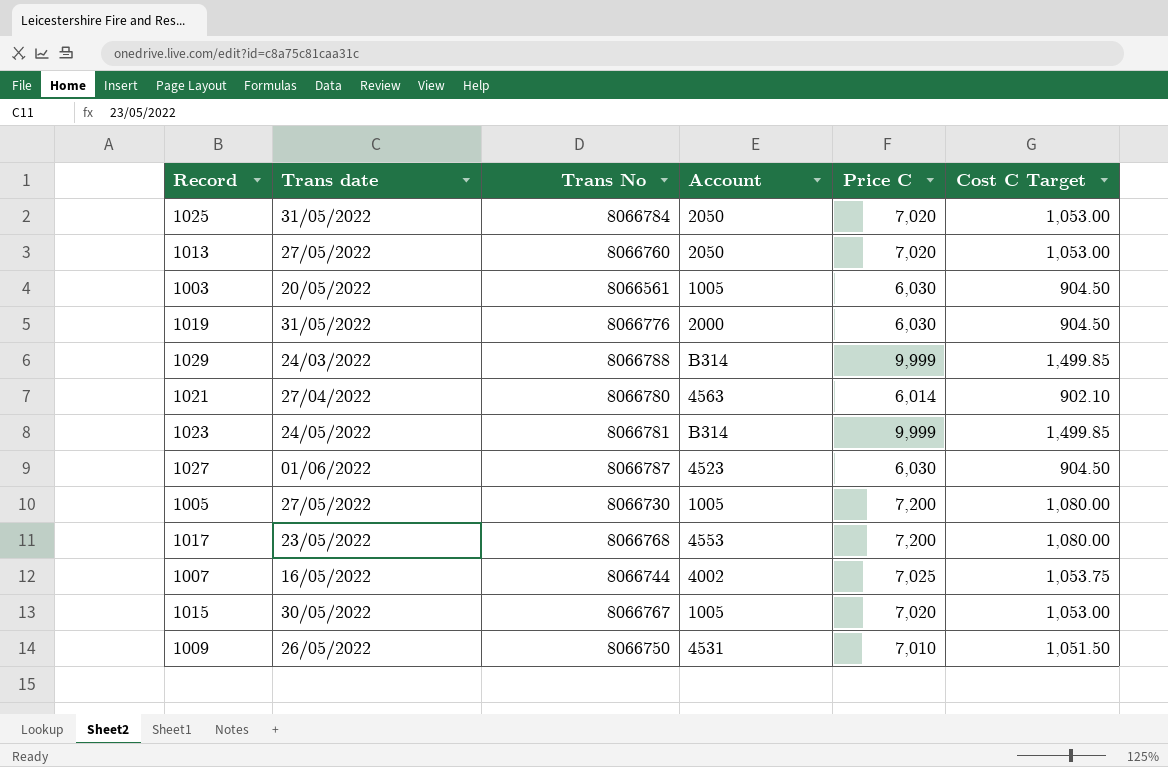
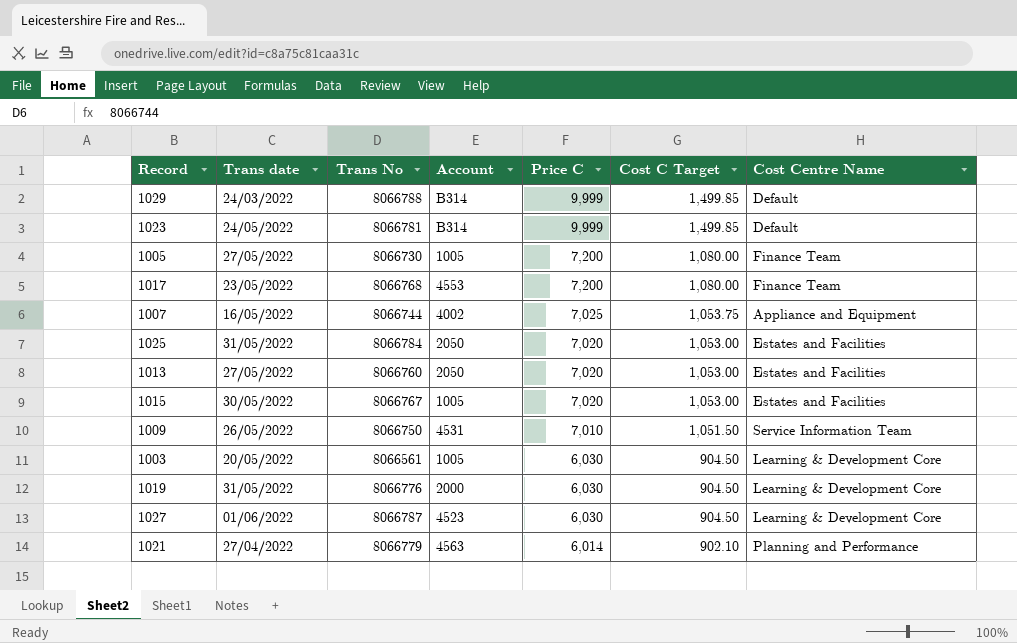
row order: none -> Price C descending
column Cost Centre Name | position: none -> 7
1021 | Trans No: 8066780 -> 8066779

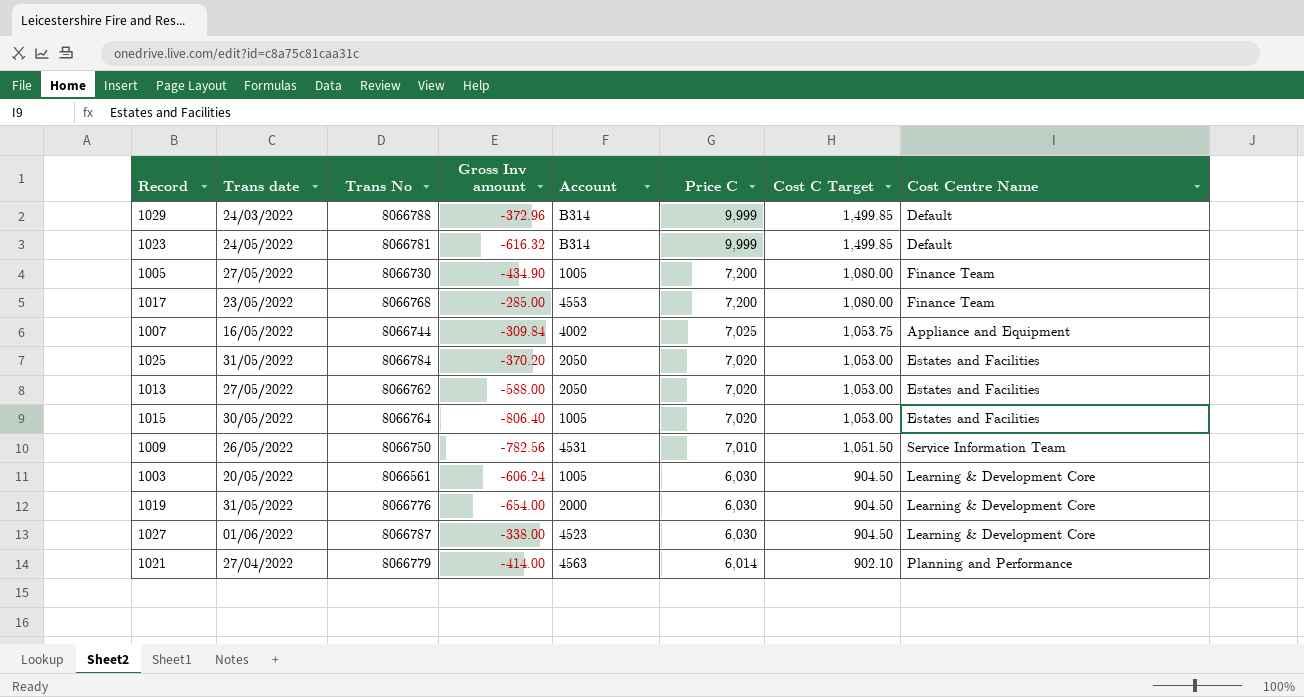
column Gross Inv amount | position: none -> 4
1013 | Trans No: 8066760 -> 8066762
1015 | Trans No: 8066767 -> 8066764

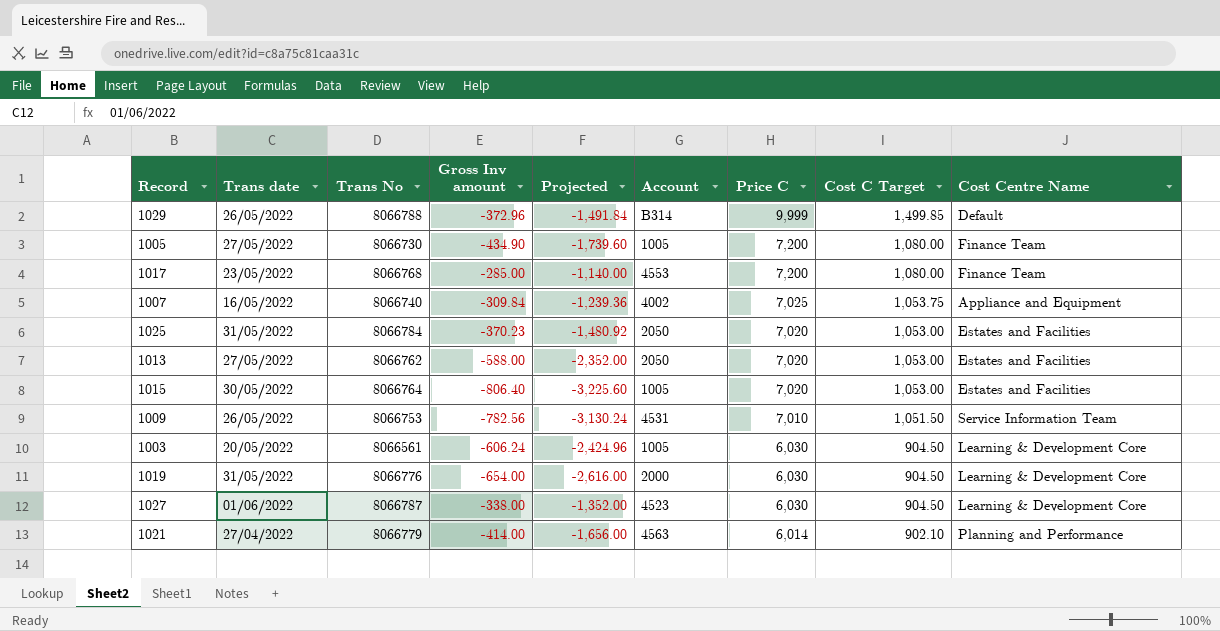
column Projected | formula: none -> [Gross Inv amount] * 4
row 1023: 24/05/2022 | 8066781 | -616.32 | B314 | 9,999 | 1,499.85 | Default -> none
1029 | Trans date: 24/03/2022 -> 26/05/2022
1007 | Trans No: 8066744 -> 8066740
1025 | Gross Inv amount: -370.20 -> -370.23
1009 | Trans No: 8066750 -> 8066753

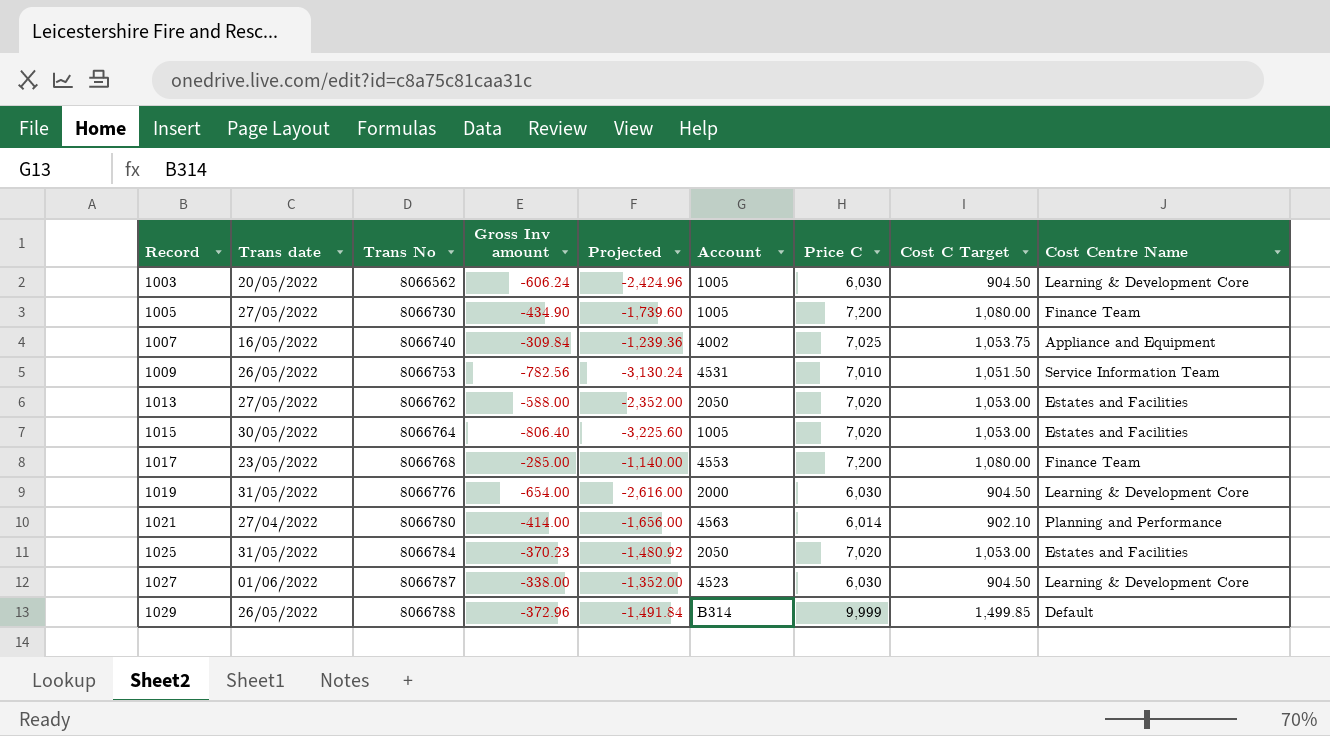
row order: Price C descending -> Record ascending
1003 | Trans No: 8066561 -> 8066562
1021 | Trans No: 8066779 -> 8066780

